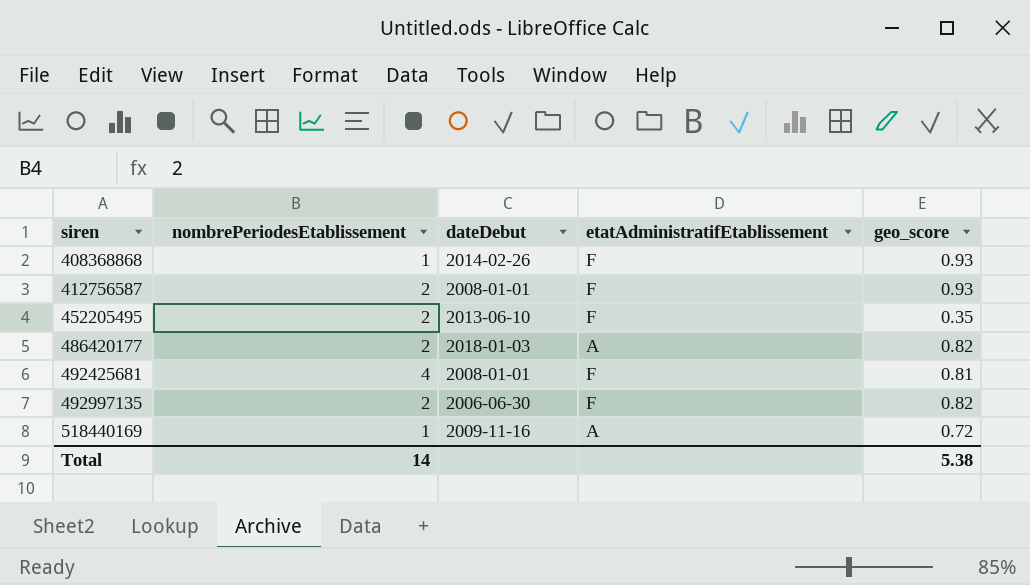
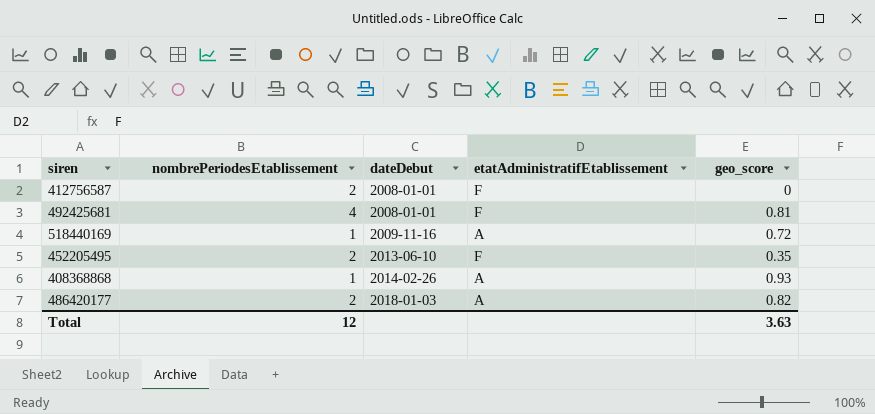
row order: siren ascending -> dateDebut ascending
row 492997135: 2 | 2006-06-30 | F | 0.82 -> none
412756587 | geo_score: 0.93 -> 0
408368868 | etatAdministratifEtablissement: F -> A
Total | nombrePeriodesEtablissement: 14 -> 12
Total | geo_score: 5.38 -> 3.63

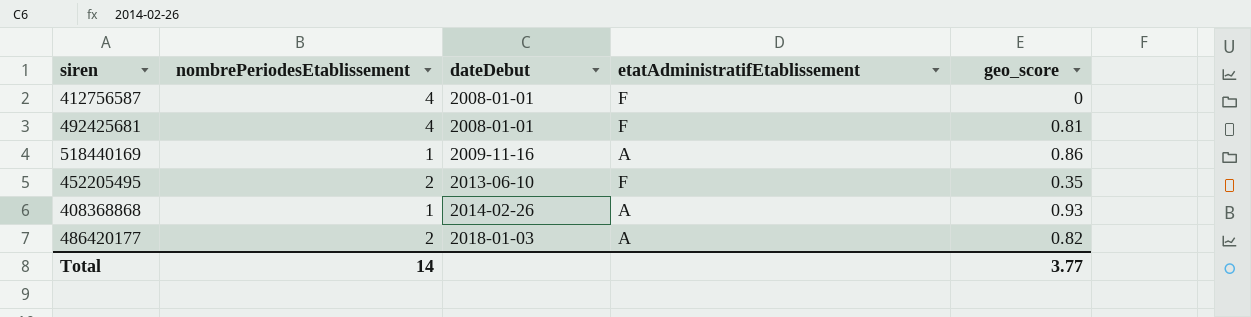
412756587 | nombrePeriodesEtablissement: 2 -> 4
518440169 | geo_score: 0.72 -> 0.86
Total | nombrePeriodesEtablissement: 12 -> 14
Total | geo_score: 3.63 -> 3.77

